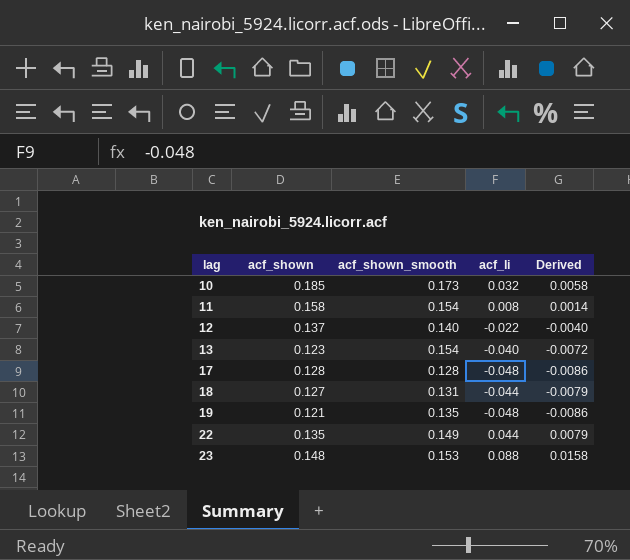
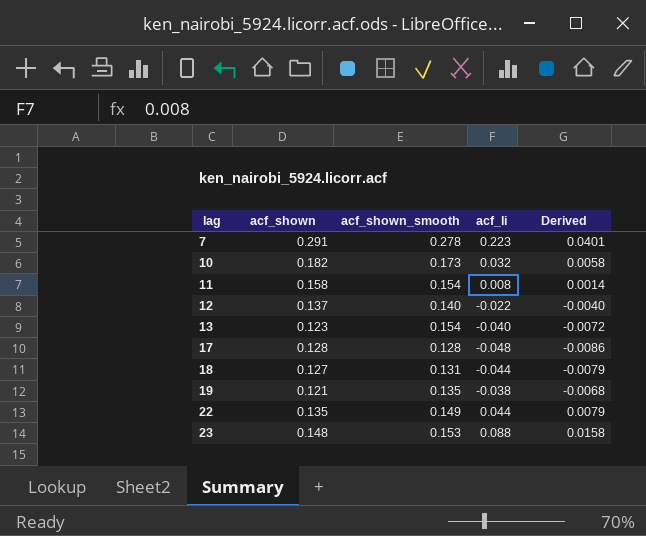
row 7: none -> 0.291 | 0.278 | 0.223 | 0.0401
10 | acf_shown: 0.185 -> 0.182
19 | acf_li: -0.048 -> -0.038
19 | Derived: -0.0086 -> -0.0068

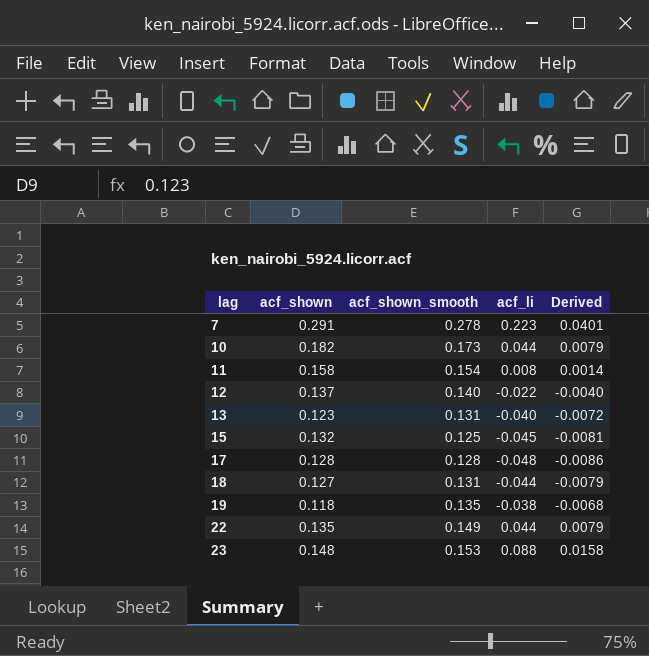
10 | acf_li: 0.032 -> 0.044
10 | Derived: 0.0058 -> 0.0079
13 | acf_shown_smooth: 0.154 -> 0.131
row 15: none -> 0.132 | 0.125 | -0.045 | -0.0081
19 | acf_shown: 0.121 -> 0.118

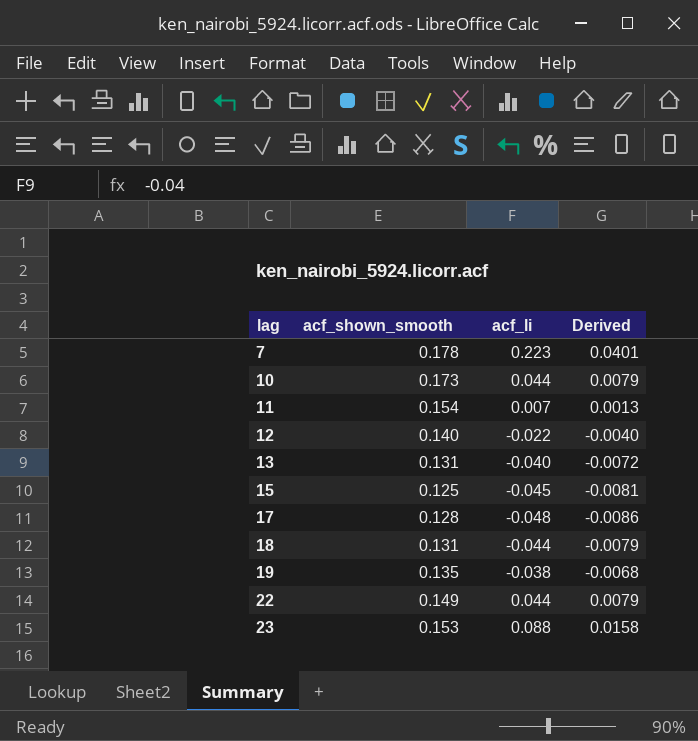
column acf_shown | position: 2 -> none
7 | acf_shown_smooth: 0.278 -> 0.178
11 | acf_li: 0.008 -> 0.007
11 | Derived: 0.0014 -> 0.0013

